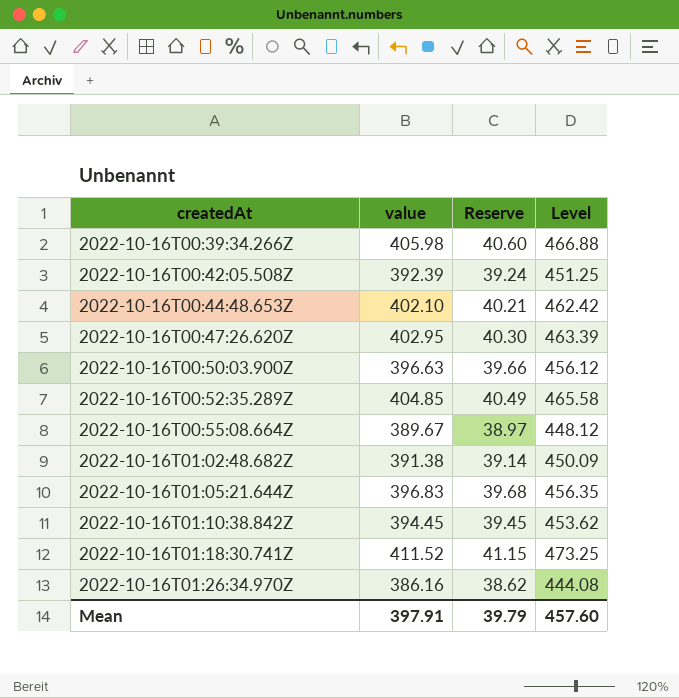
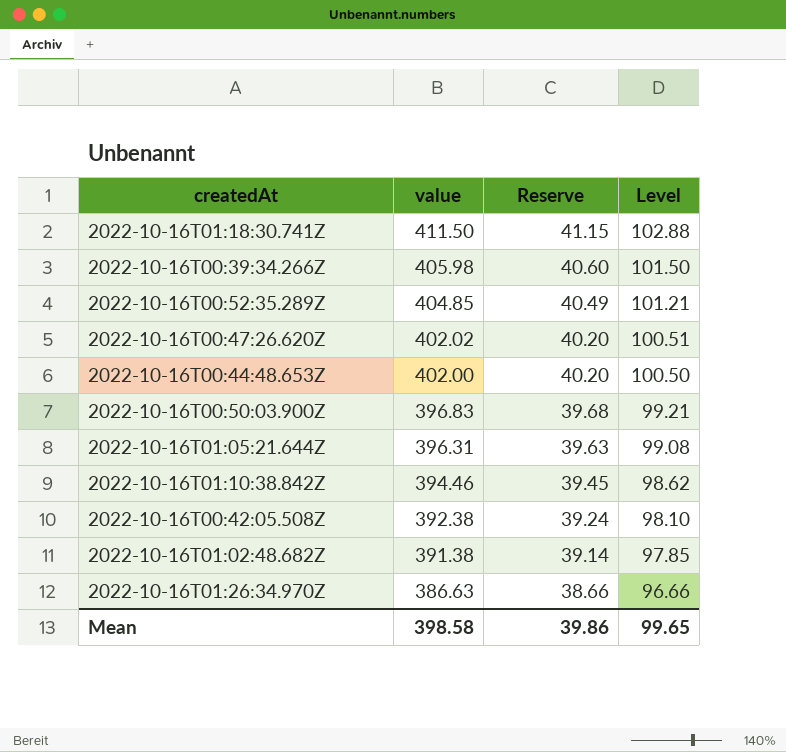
row order: createdAt ascending -> value descending
column Level | formula: [value] * 1.15 -> [value] * 0.25
row 2022-10-16T00:55:08.664Z: 389.67 | 38.97 | 448.12 -> none
2022-10-16T01:18:30.741Z | value: 411.52 -> 411.50
2022-10-16T00:47:26.620Z | value: 402.95 -> 402.02
2022-10-16T00:47:26.620Z | Reserve: 40.30 -> 40.20
2022-10-16T00:44:48.653Z | value: 402.10 -> 402.00
2022-10-16T00:44:48.653Z | Reserve: 40.21 -> 40.20
2022-10-16T00:50:03.900Z | value: 396.63 -> 396.83
2022-10-16T00:50:03.900Z | Reserve: 39.66 -> 39.68
2022-10-16T01:05:21.644Z | value: 396.83 -> 396.31
2022-10-16T01:05:21.644Z | Reserve: 39.68 -> 39.63
2022-10-16T01:10:38.842Z | value: 394.45 -> 394.46
2022-10-16T00:42:05.508Z | value: 392.39 -> 392.38
2022-10-16T01:26:34.970Z | value: 386.16 -> 386.63
2022-10-16T01:26:34.970Z | Reserve: 38.62 -> 38.66
Mean | value: 397.91 -> 398.58
Mean | Reserve: 39.79 -> 39.86
Mean | Level: 457.60 -> 99.65

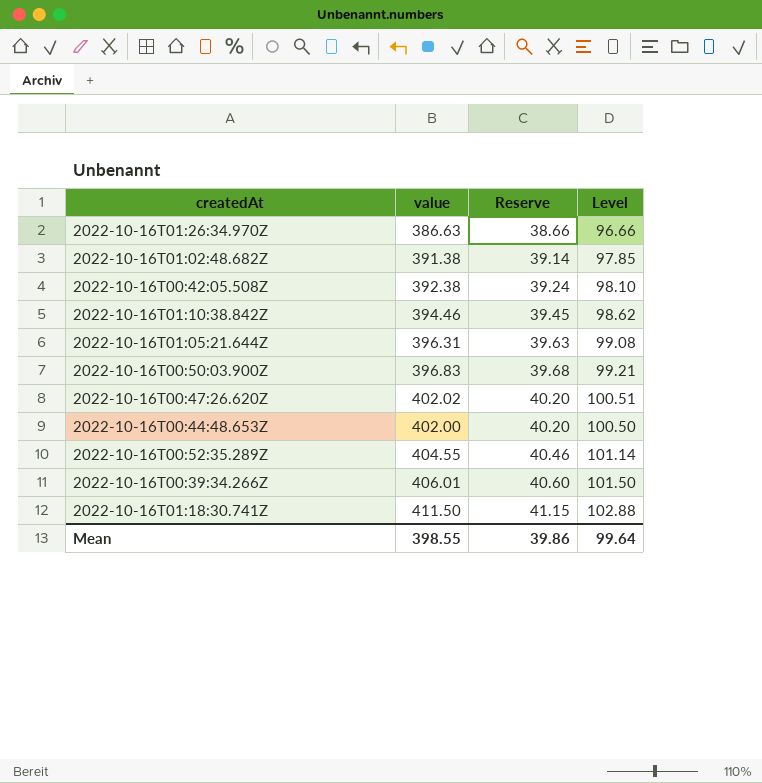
row order: value descending -> Reserve ascending
2022-10-16T00:52:35.289Z | value: 404.85 -> 404.55
2022-10-16T00:52:35.289Z | Reserve: 40.49 -> 40.46
2022-10-16T00:52:35.289Z | Level: 101.21 -> 101.14
2022-10-16T00:39:34.266Z | value: 405.98 -> 406.01
Mean | value: 398.58 -> 398.55
Mean | Level: 99.65 -> 99.64

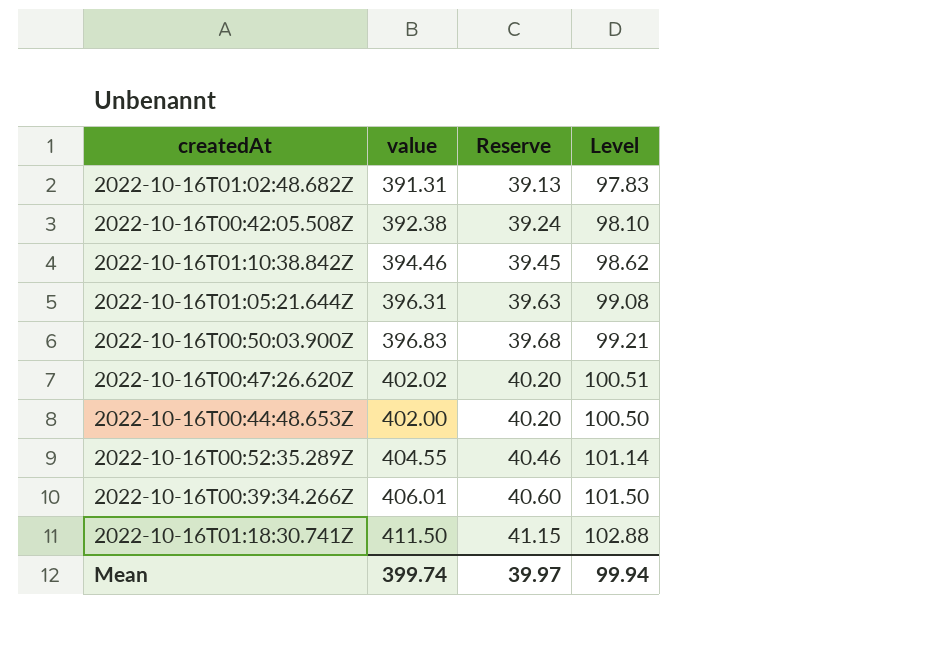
row 2022-10-16T01:26:34.970Z: 386.63 | 38.66 | 96.66 -> none
2022-10-16T01:02:48.682Z | value: 391.38 -> 391.31
2022-10-16T01:02:48.682Z | Reserve: 39.14 -> 39.13
2022-10-16T01:02:48.682Z | Level: 97.85 -> 97.83
Mean | value: 398.55 -> 399.74
Mean | Reserve: 39.86 -> 39.97
Mean | Level: 99.64 -> 99.94

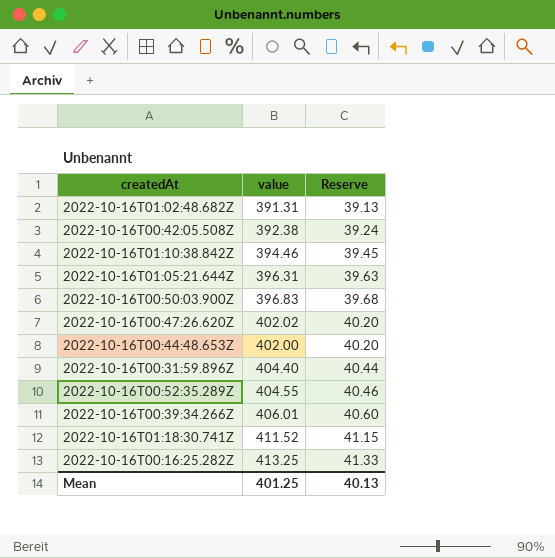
column Level | formula: [value] * 0.25 -> none
row 2022-10-16T00:31:59.896Z: none -> 404.40 | 40.44
2022-10-16T01:18:30.741Z | value: 411.50 -> 411.52
row 2022-10-16T00:16:25.282Z: none -> 413.25 | 41.33
Mean | value: 399.74 -> 401.25
Mean | Reserve: 39.97 -> 40.13

